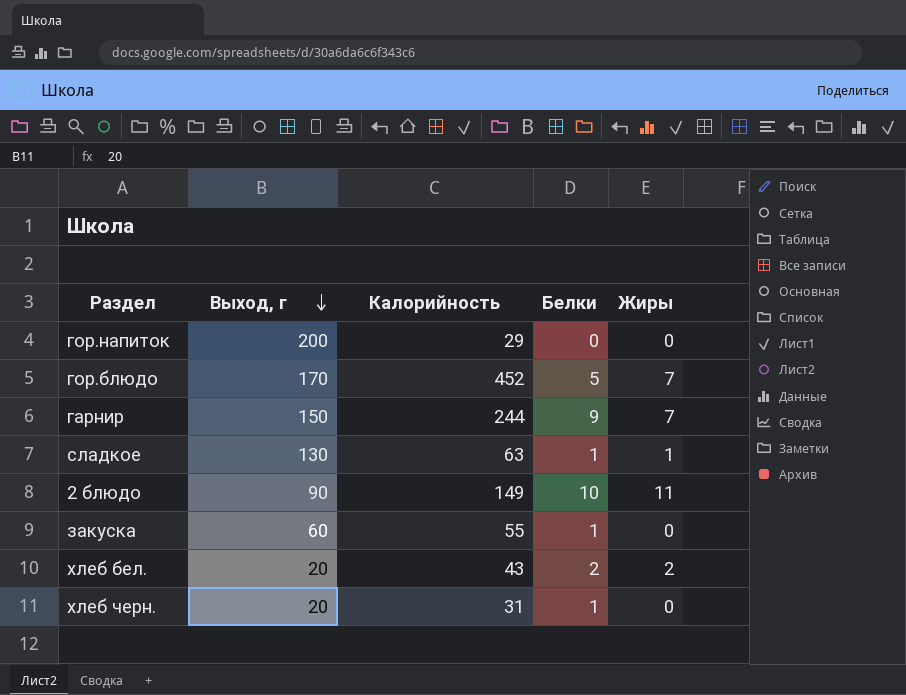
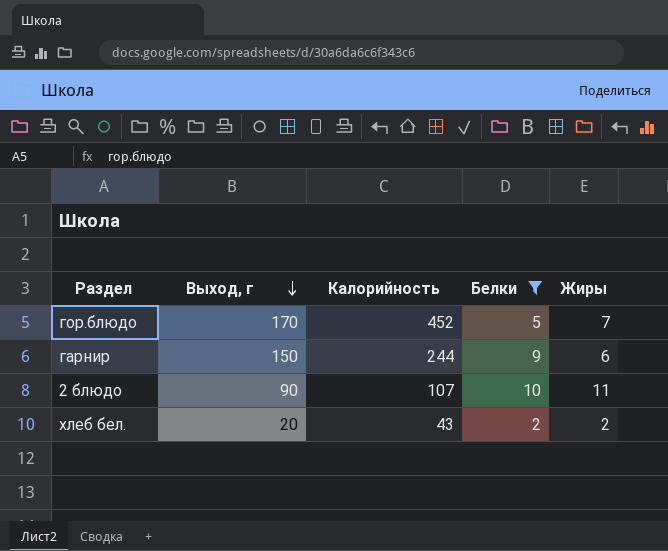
filter: none -> Белки >= 2
гарнир | Жиры: 7 -> 6
2 блюдо | Калорийность: 149 -> 107

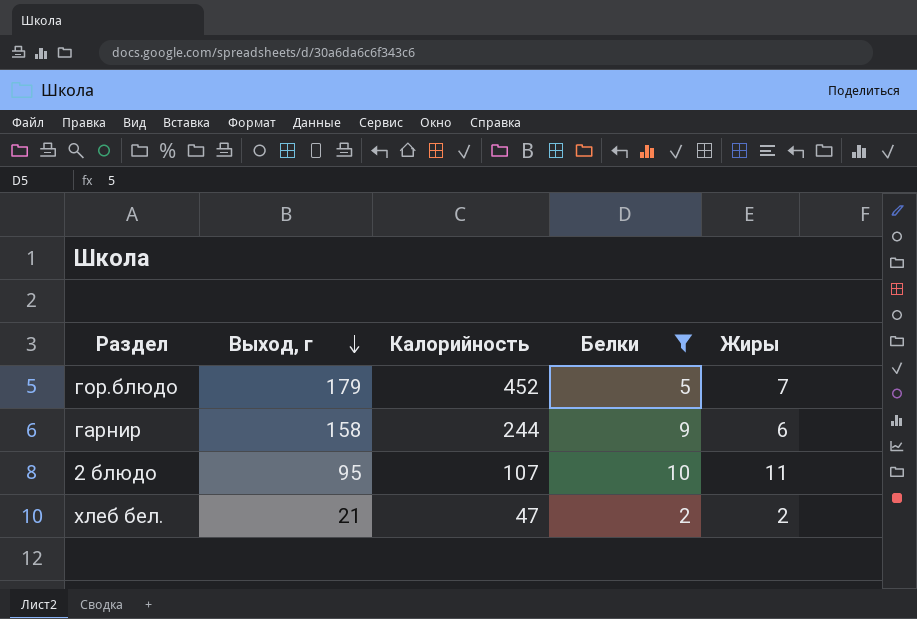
гор.блюдо | Выход, г: 170 -> 179
гарнир | Выход, г: 150 -> 158
2 блюдо | Выход, г: 90 -> 95
хлеб бел. | Выход, г: 20 -> 21
хлеб бел. | Калорийность: 43 -> 47

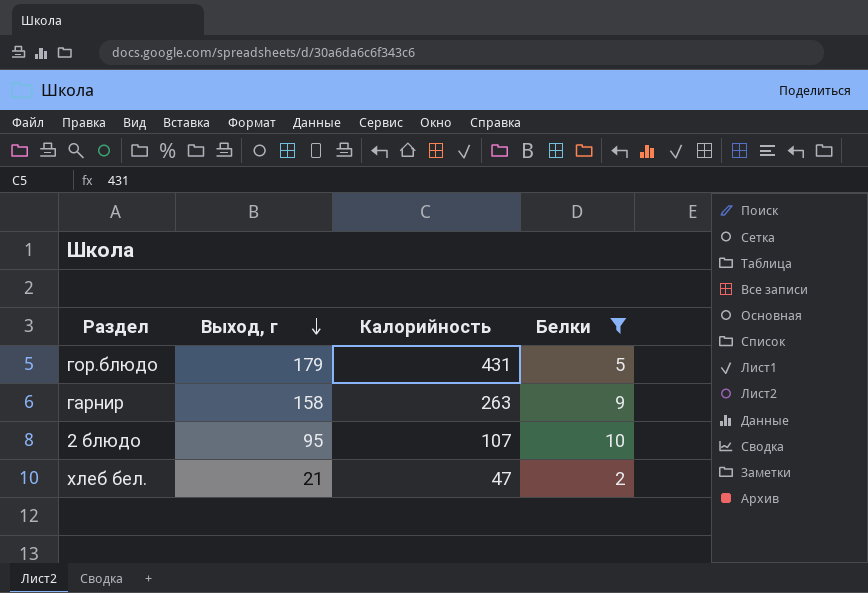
column Жиры | position: 5 -> none
гор.блюдо | Калорийность: 452 -> 431
гарнир | Калорийность: 244 -> 263

